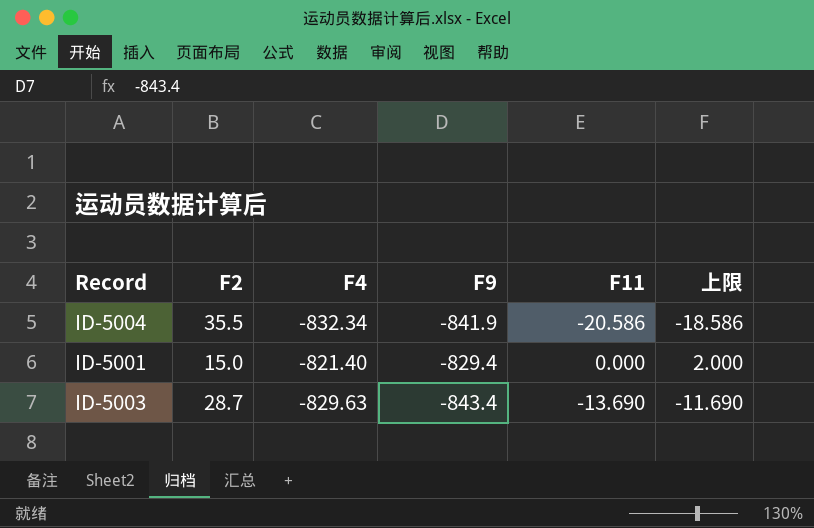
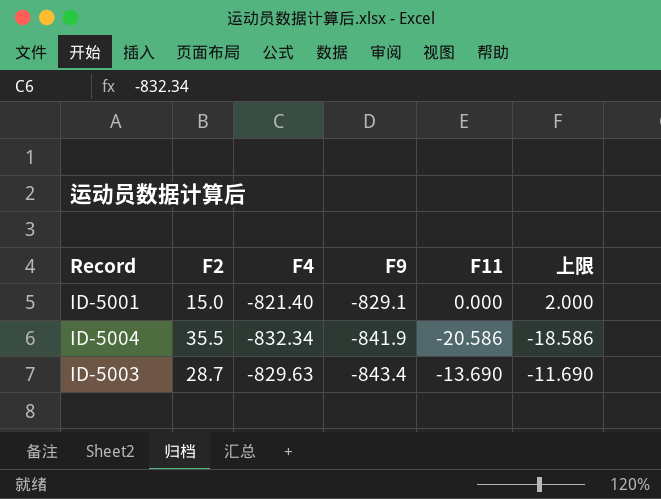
row order: none -> F9 descending
ID-5001 | F9: -829.4 -> -829.1

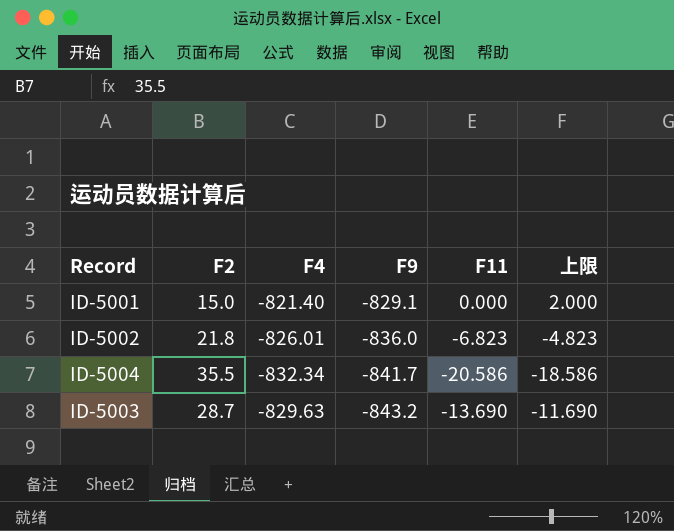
row ID-5002: none -> 21.8 | -826.01 | -836.0 | -6.823 | -4.823
ID-5004 | F9: -841.9 -> -841.7
ID-5003 | F9: -843.4 -> -843.2

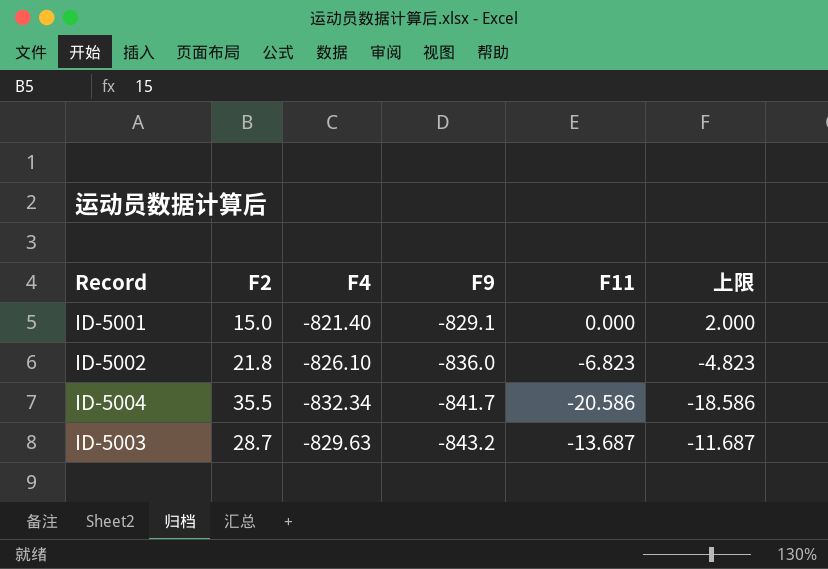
ID-5002 | F4: -826.01 -> -826.10
ID-5003 | F11: -13.690 -> -13.687
ID-5003 | 上限: -11.690 -> -11.687

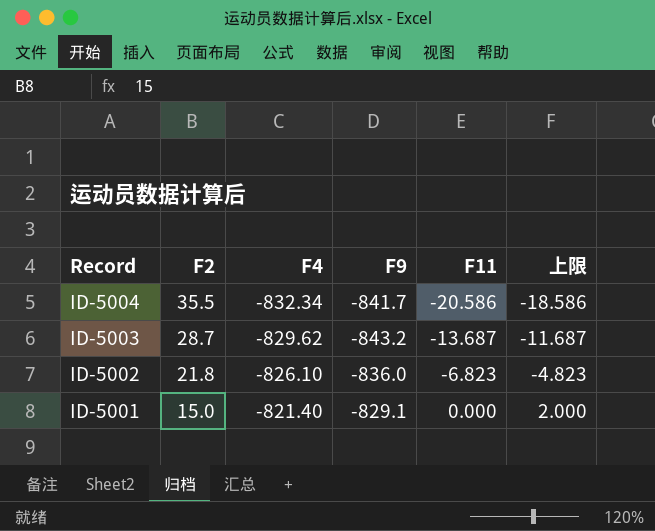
row order: F9 descending -> Record descending
ID-5003 | F4: -829.63 -> -829.62

